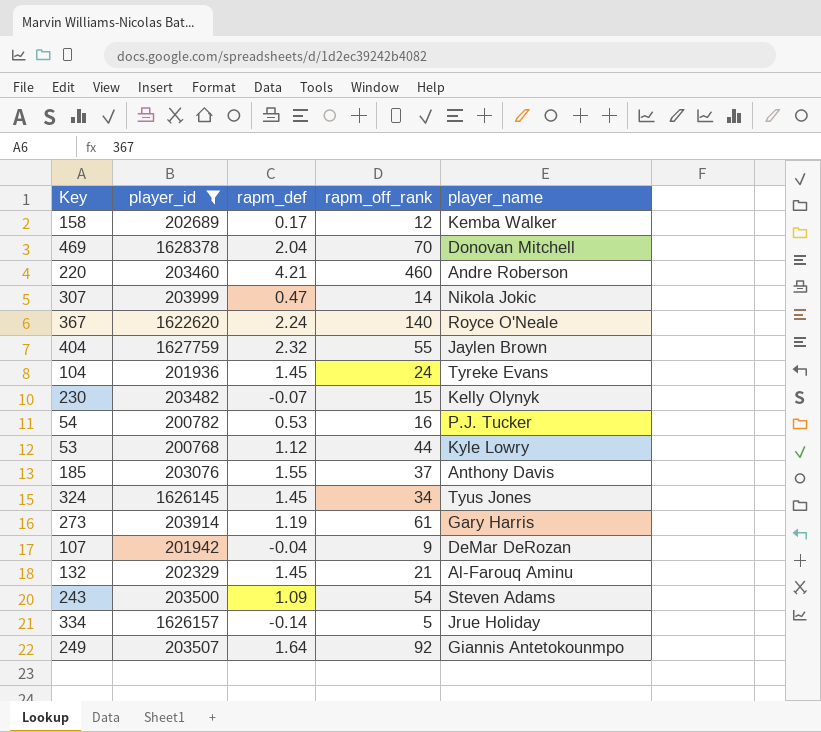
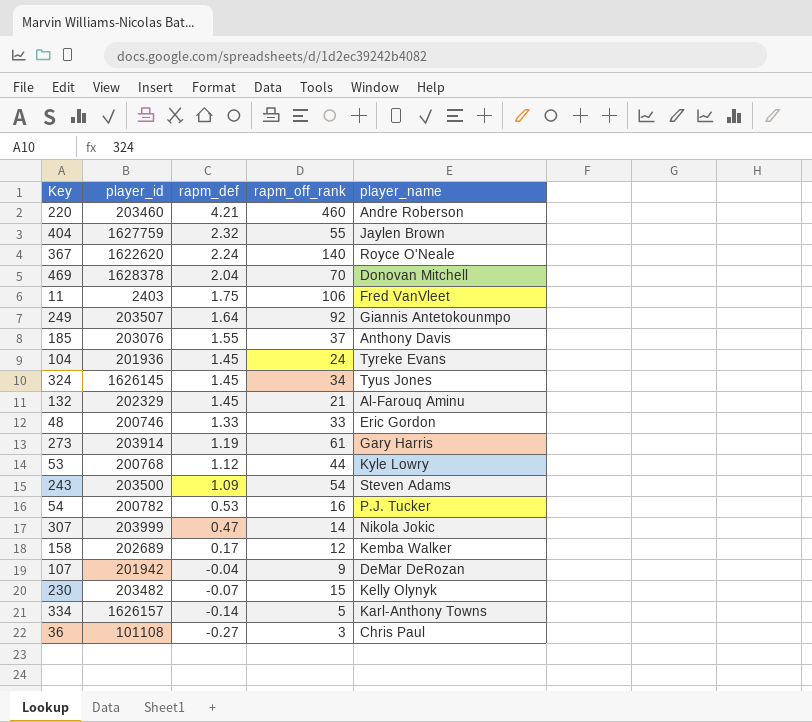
filter: player_id >= 200768 -> none
row order: none -> rapm_def descending
334 | player_name: Jrue Holiday -> Karl-Anthony Towns

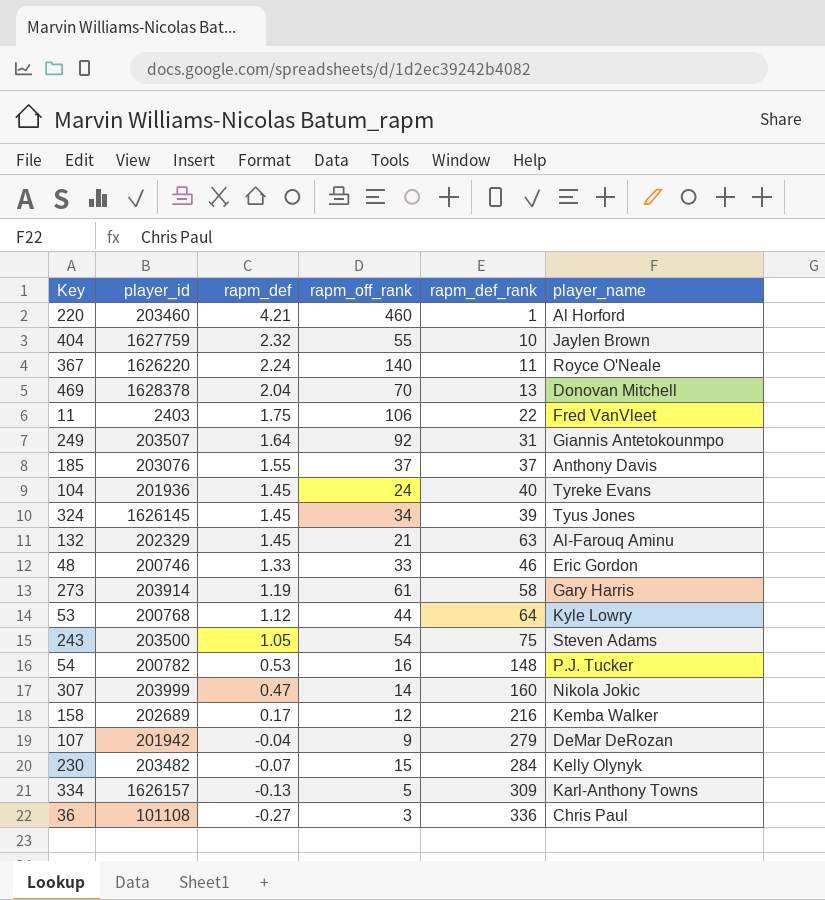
column rapm_def_rank | position: none -> 5
220 | player_name: Andre Roberson -> Al Horford
367 | player_id: 1622620 -> 1626220
243 | rapm_def: 1.09 -> 1.05
334 | rapm_def: -0.14 -> -0.13

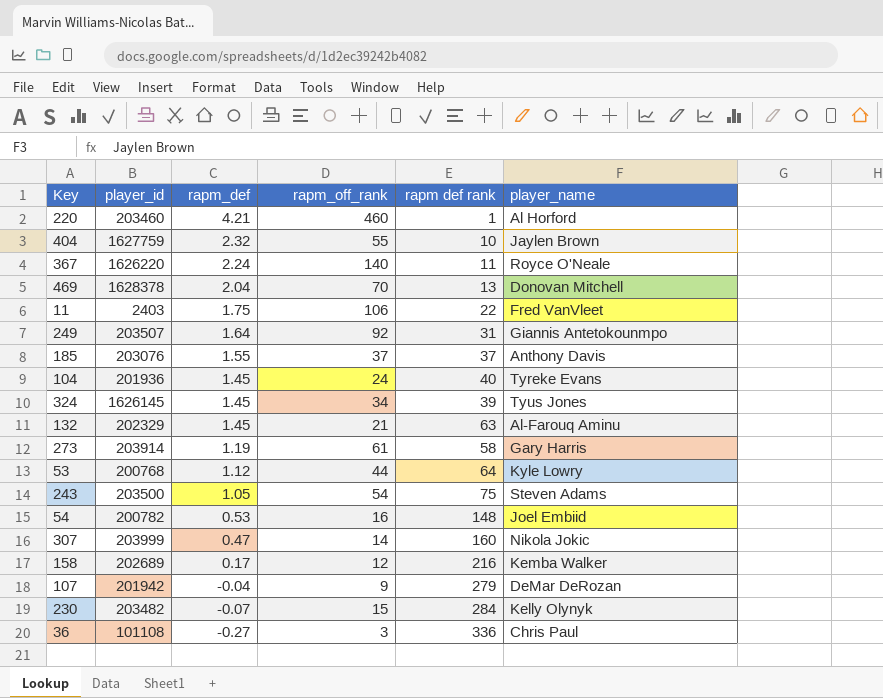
column name: rapm_def_rank -> rapm def rank
row 48: 200746 | 1.33 | 33 | 46 | Eric Gordon -> none
row 334: 1626157 | -0.13 | 5 | 309 | Karl-Anthony Towns -> none
54 | player_name: P.J. Tucker -> Joel Embiid

